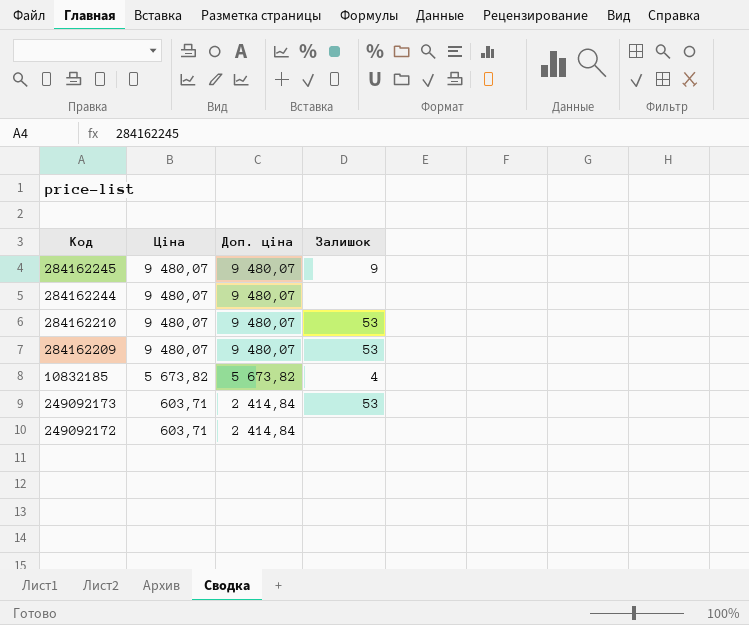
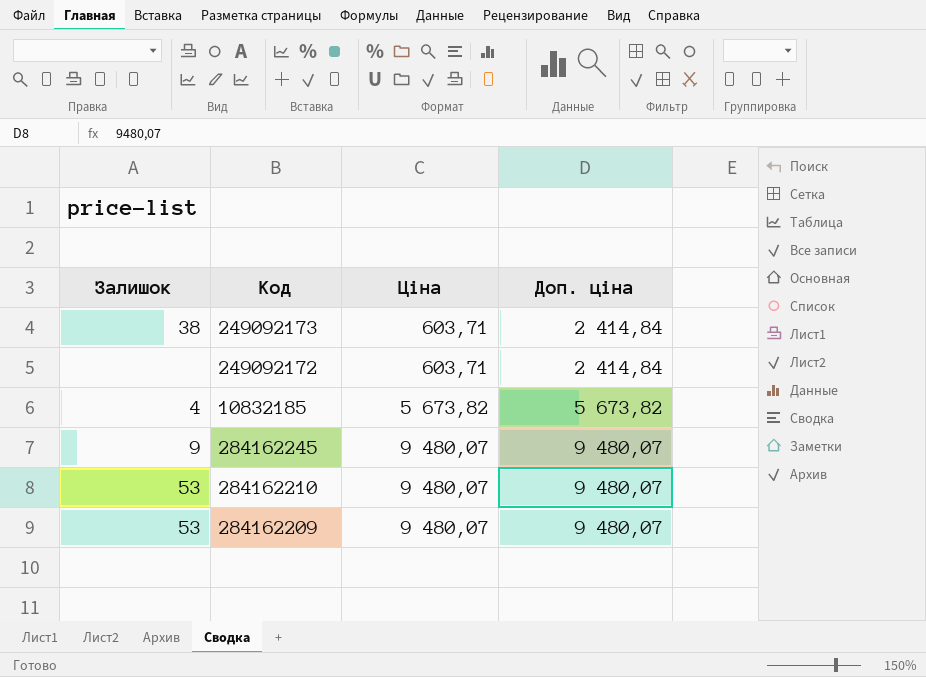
row order: Ціна descending -> Ціна ascending
column Залишок | position: 4 -> 1
row 284162244: 9 480,07 | 9 480,07 | none -> none
249092173 | Залишок: 53 -> 38

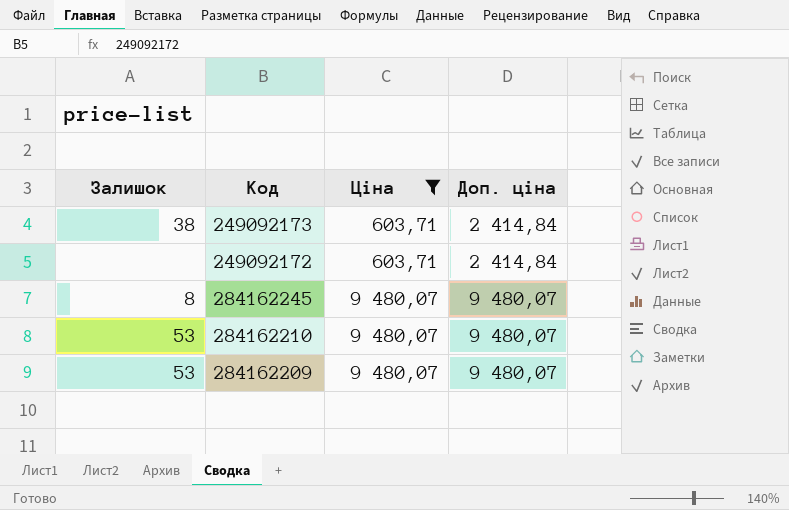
filter: none -> Ціна != 5 673,82
284162245 | Залишок: 9 -> 8

